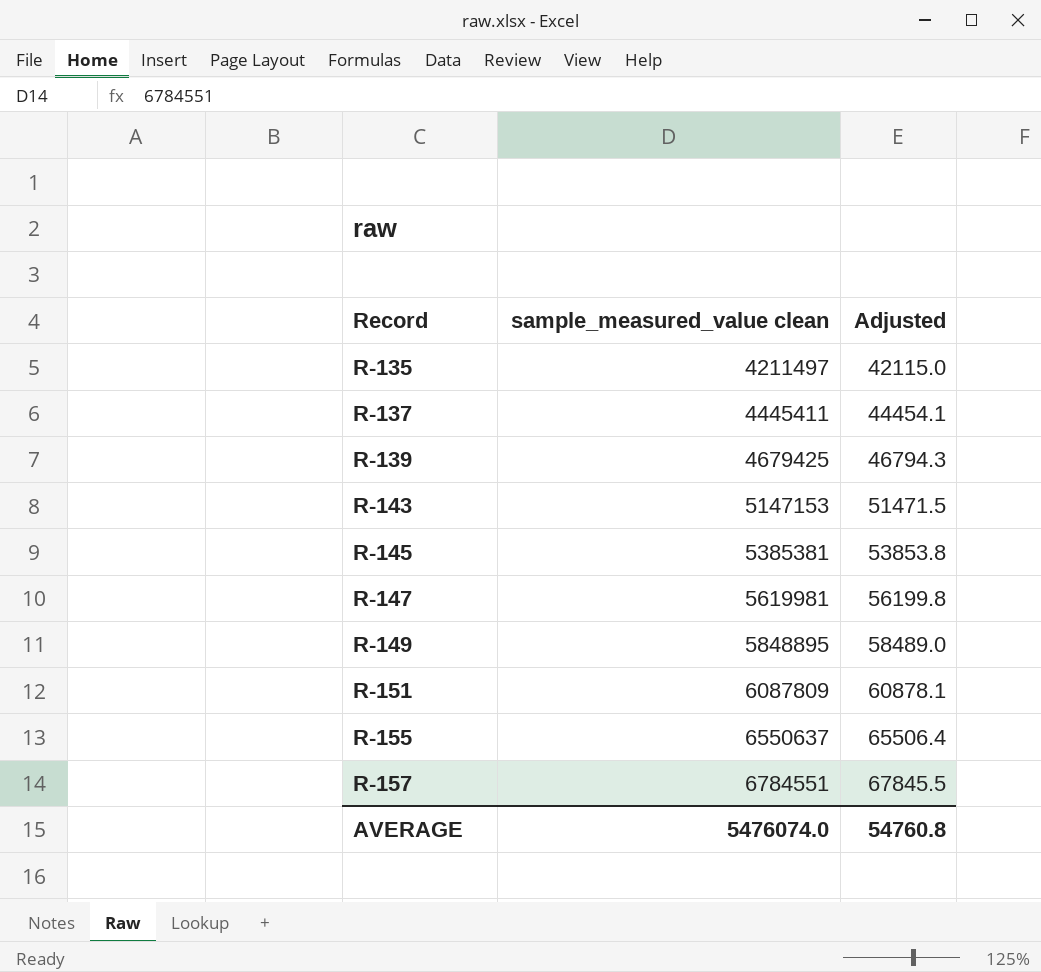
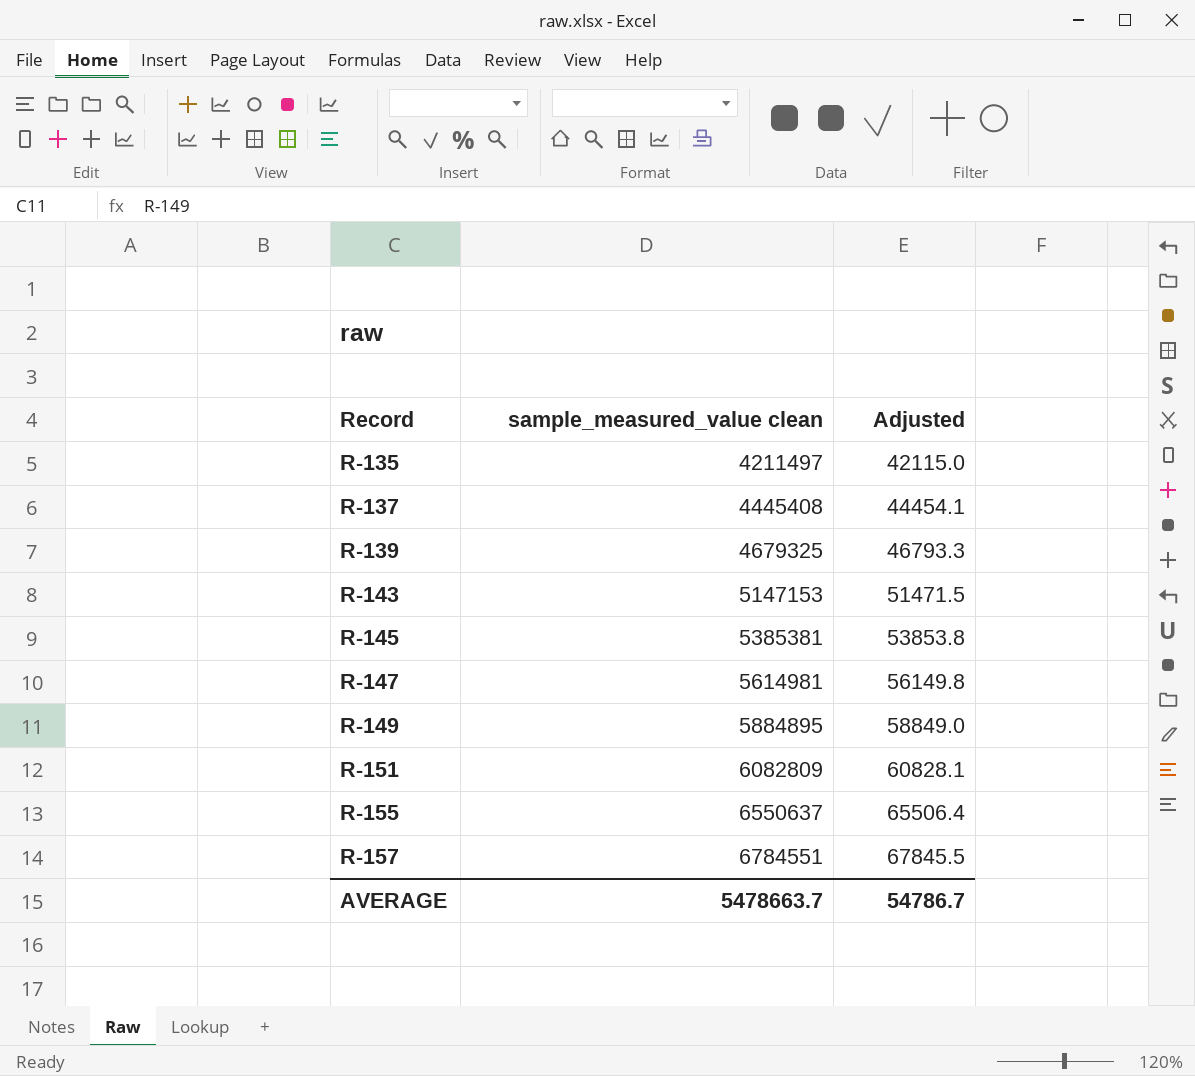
R-137 | sample_measured_value clean: 4445411 -> 4445408
R-139 | sample_measured_value clean: 4679425 -> 4679325
R-139 | Adjusted: 46794.3 -> 46793.3
R-147 | sample_measured_value clean: 5619981 -> 5614981
R-147 | Adjusted: 56199.8 -> 56149.8
R-149 | sample_measured_value clean: 5848895 -> 5884895
R-149 | Adjusted: 58489.0 -> 58849.0
R-151 | sample_measured_value clean: 6087809 -> 6082809
R-151 | Adjusted: 60878.1 -> 60828.1
AVERAGE | sample_measured_value clean: 5476074.0 -> 5478663.7
AVERAGE | Adjusted: 54760.8 -> 54786.7

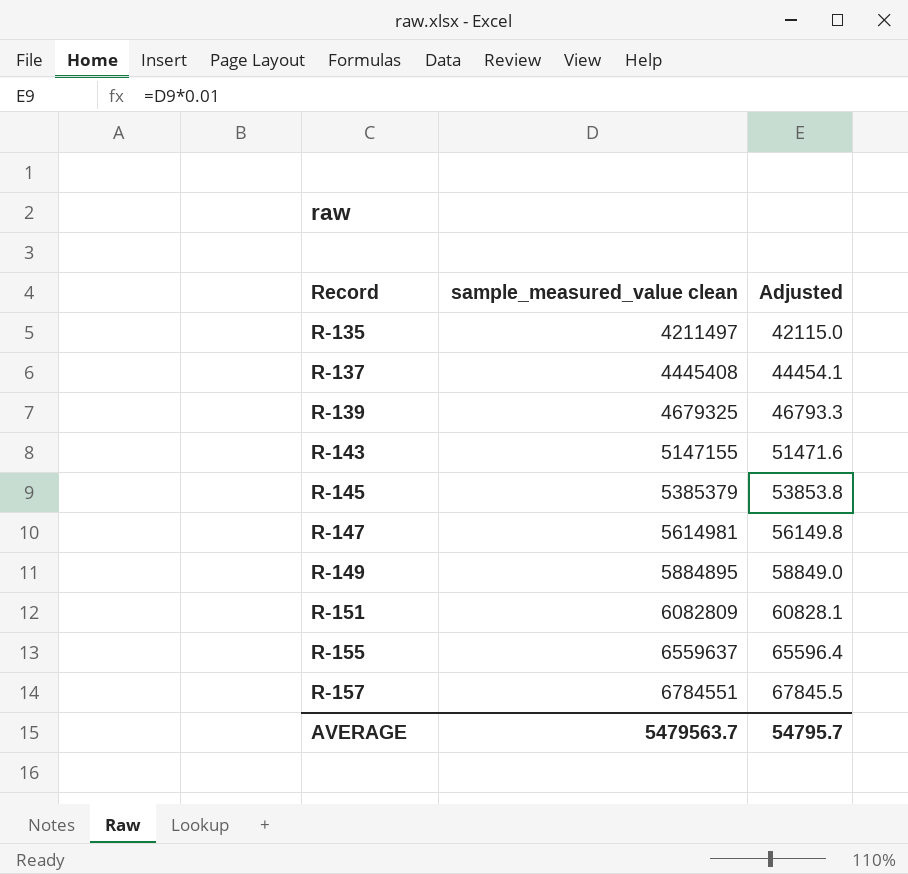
R-143 | sample_measured_value clean: 5147153 -> 5147155
R-143 | Adjusted: 51471.5 -> 51471.6
R-145 | sample_measured_value clean: 5385381 -> 5385379
R-155 | sample_measured_value clean: 6550637 -> 6559637
R-155 | Adjusted: 65506.4 -> 65596.4
AVERAGE | sample_measured_value clean: 5478663.7 -> 5479563.7
AVERAGE | Adjusted: 54786.7 -> 54795.7

